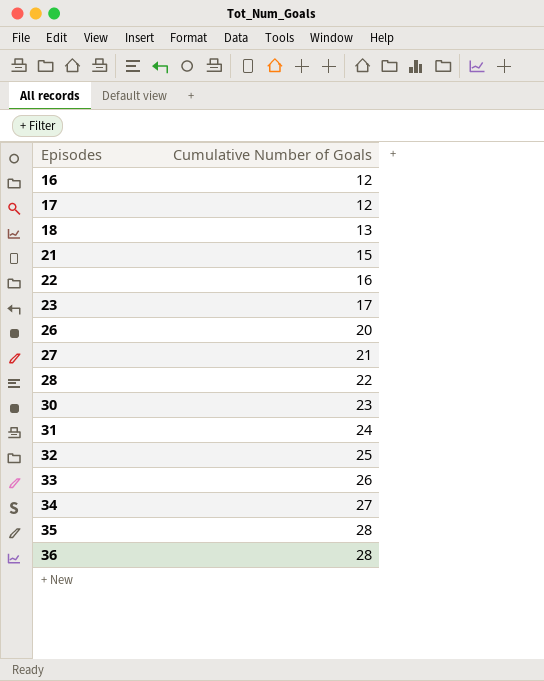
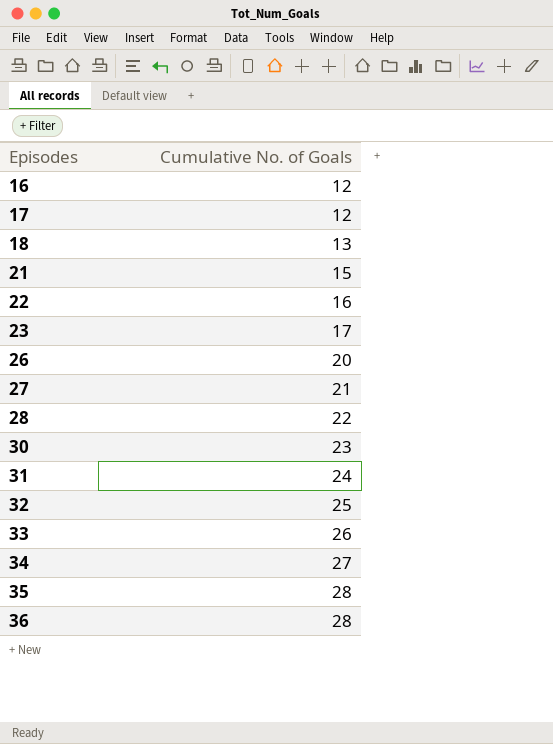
column name: Cumulative Number of Goals -> Cumulative No. of Goals

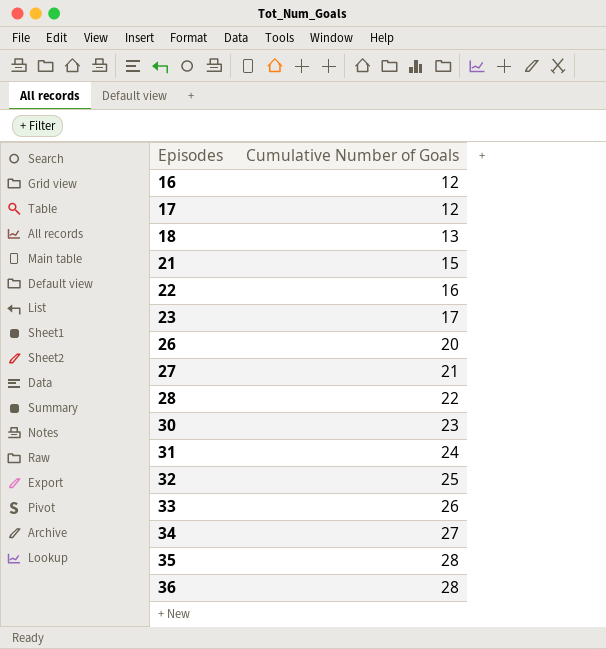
column name: Cumulative No. of Goals -> Cumulative Number of Goals

